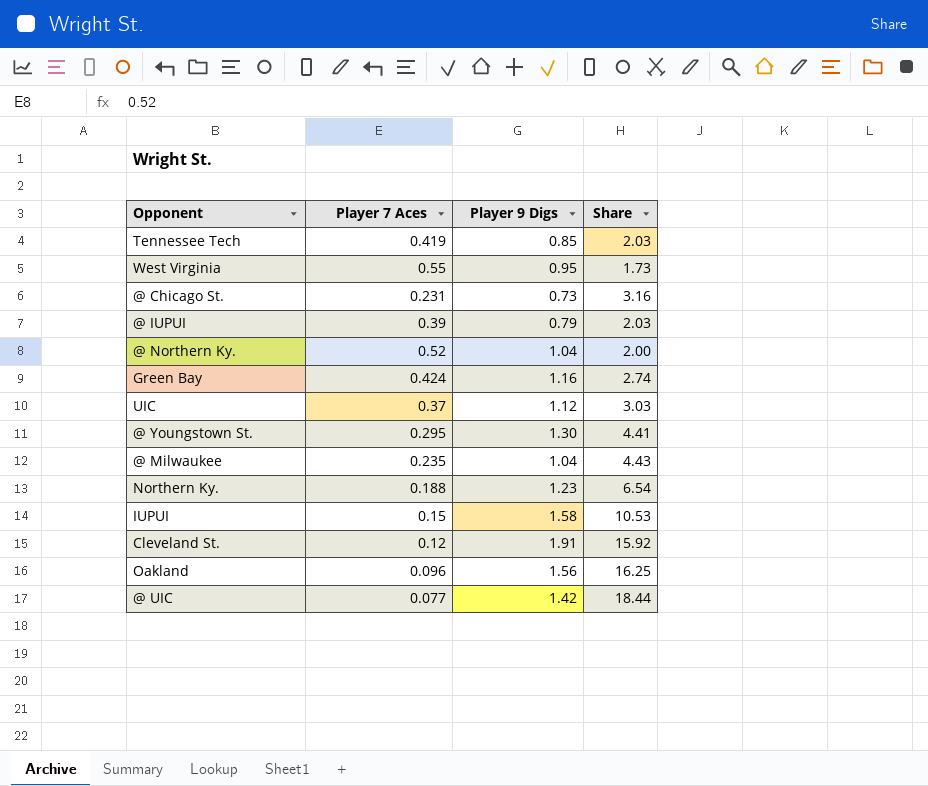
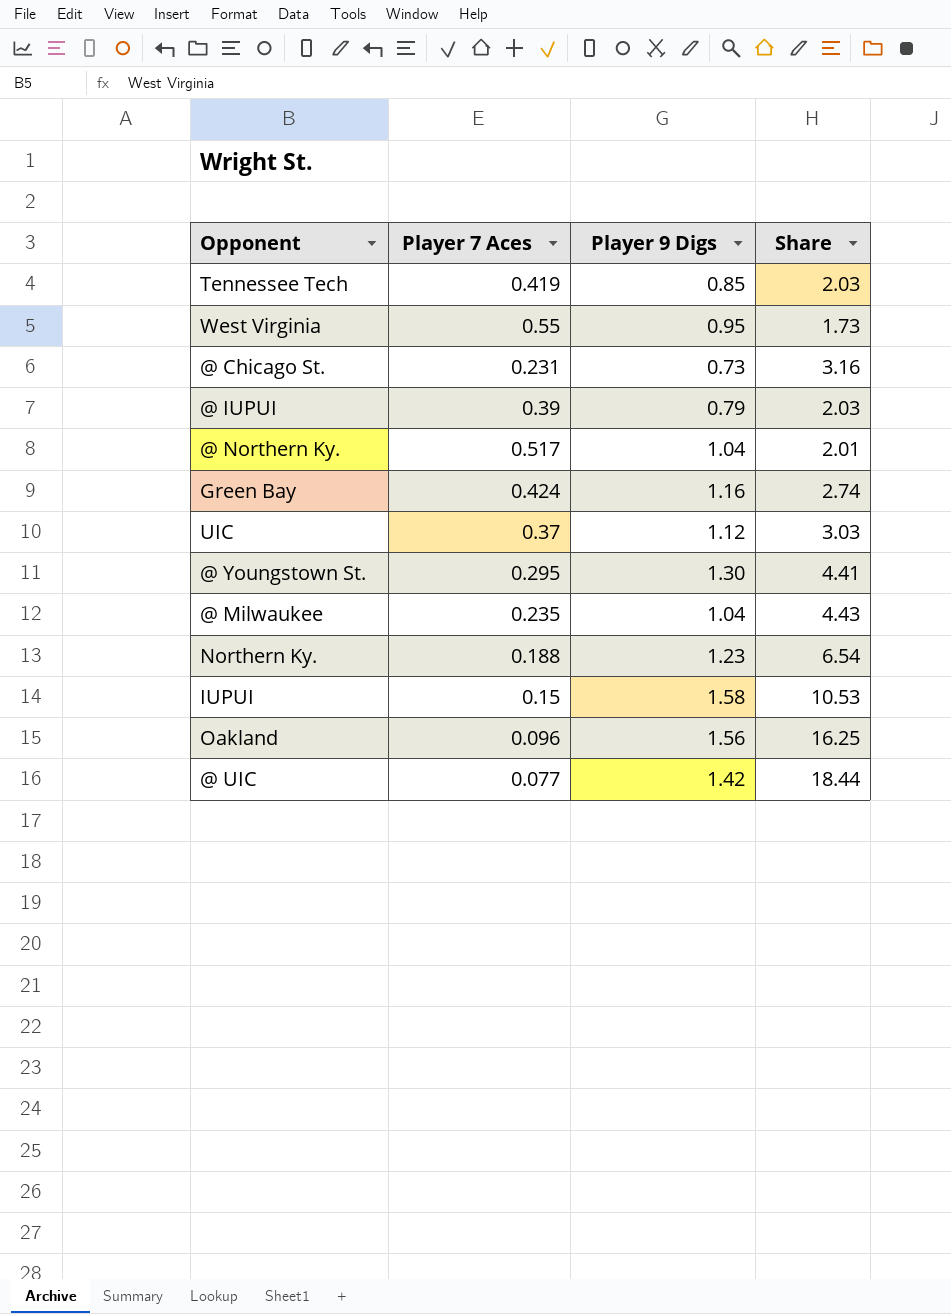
row Cleveland St.: 0.12 | 1.91 | 15.92 -> none
@ Northern Ky. | Player 7 Aces: 0.52 -> 0.517
@ Northern Ky. | Share: 2.00 -> 2.01

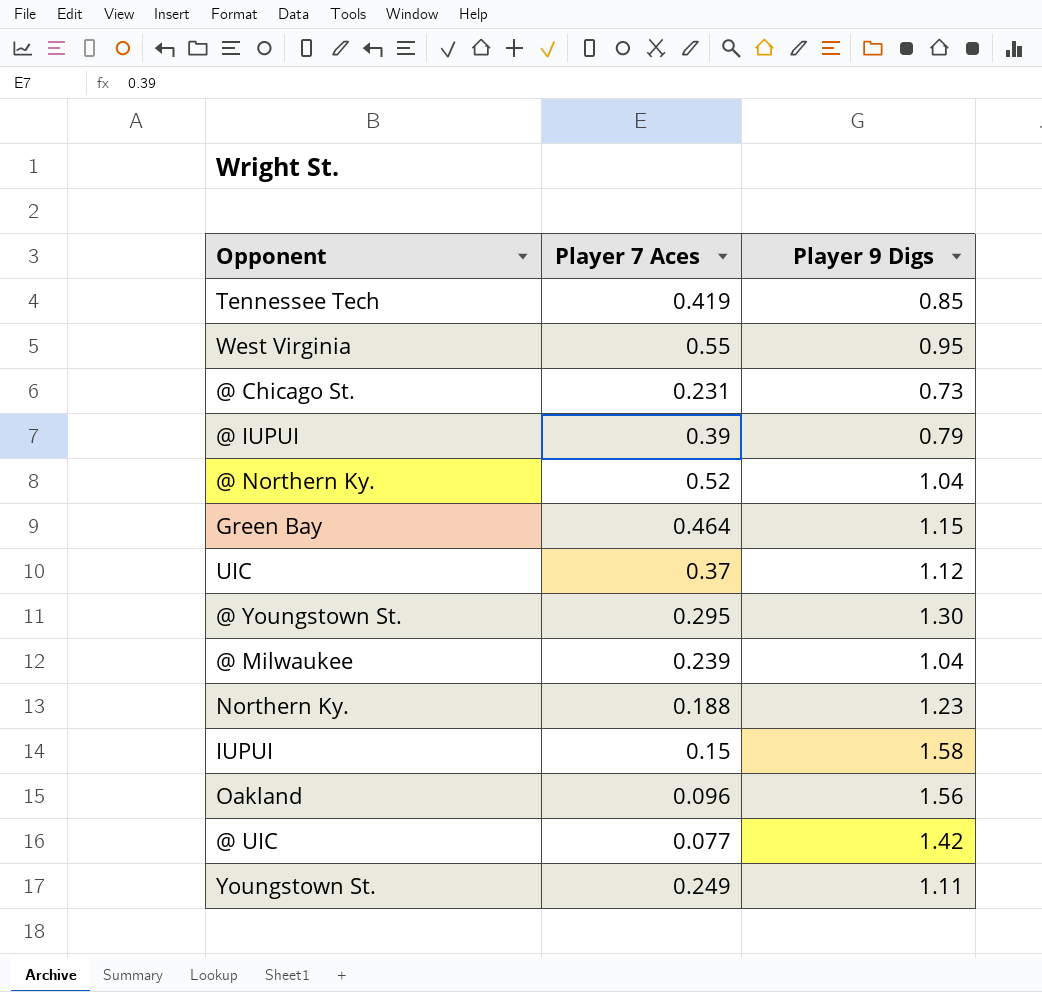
column Share | formula: [Player 9 Digs] / [Player 7 Aces] -> none
@ Northern Ky. | Player 7 Aces: 0.517 -> 0.52
Green Bay | Player 7 Aces: 0.424 -> 0.464
Green Bay | Player 9 Digs: 1.16 -> 1.15
@ Milwaukee | Player 7 Aces: 0.235 -> 0.239
row Youngstown St.: none -> 0.249 | 1.11

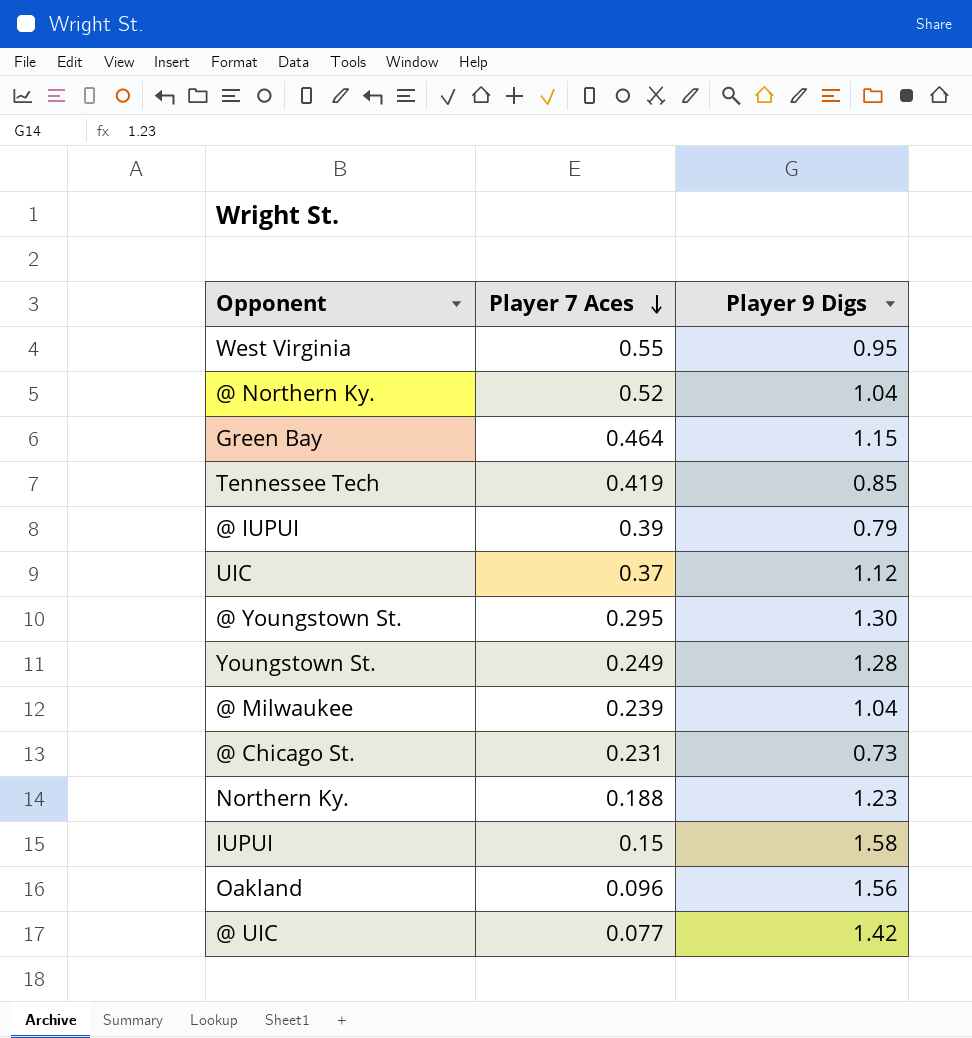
row order: none -> Player 7 Aces descending
Youngstown St. | Player 9 Digs: 1.11 -> 1.28

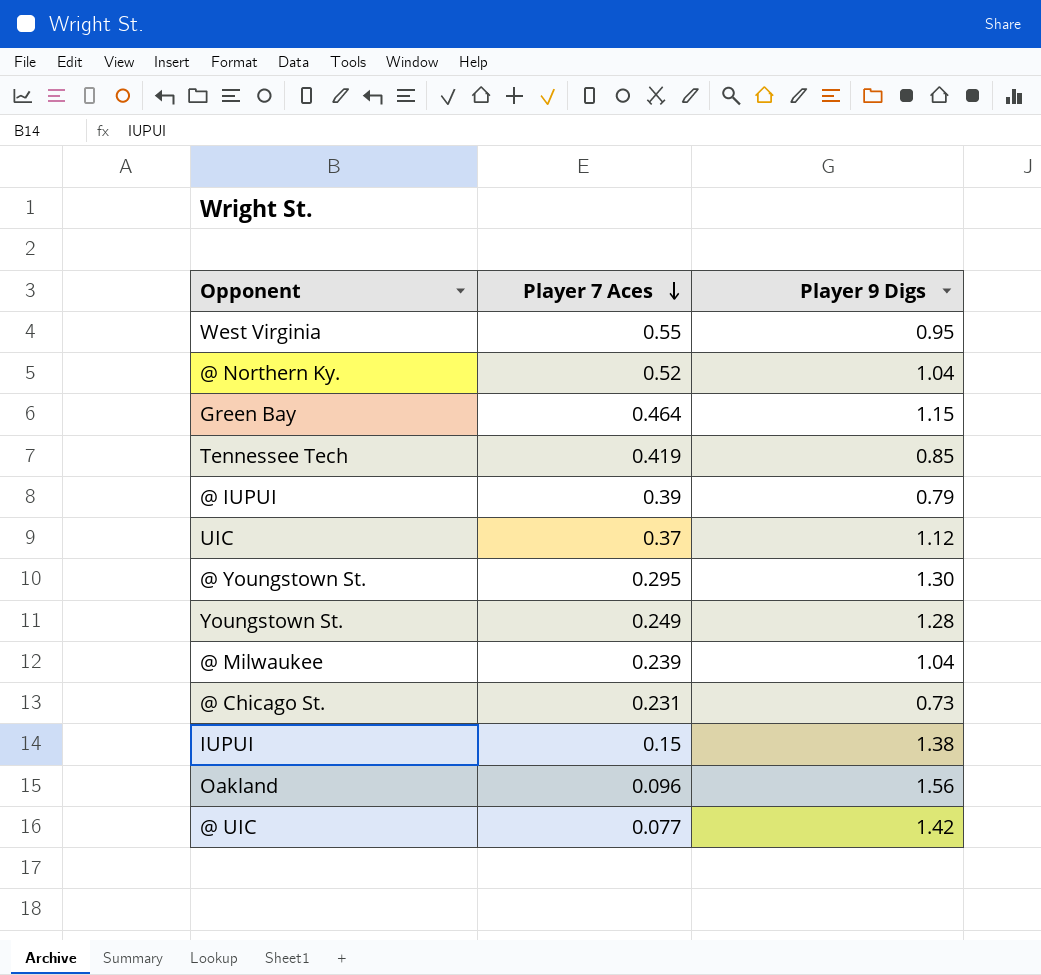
row Northern Ky.: 0.188 | 1.23 -> none
IUPUI | Player 9 Digs: 1.58 -> 1.38

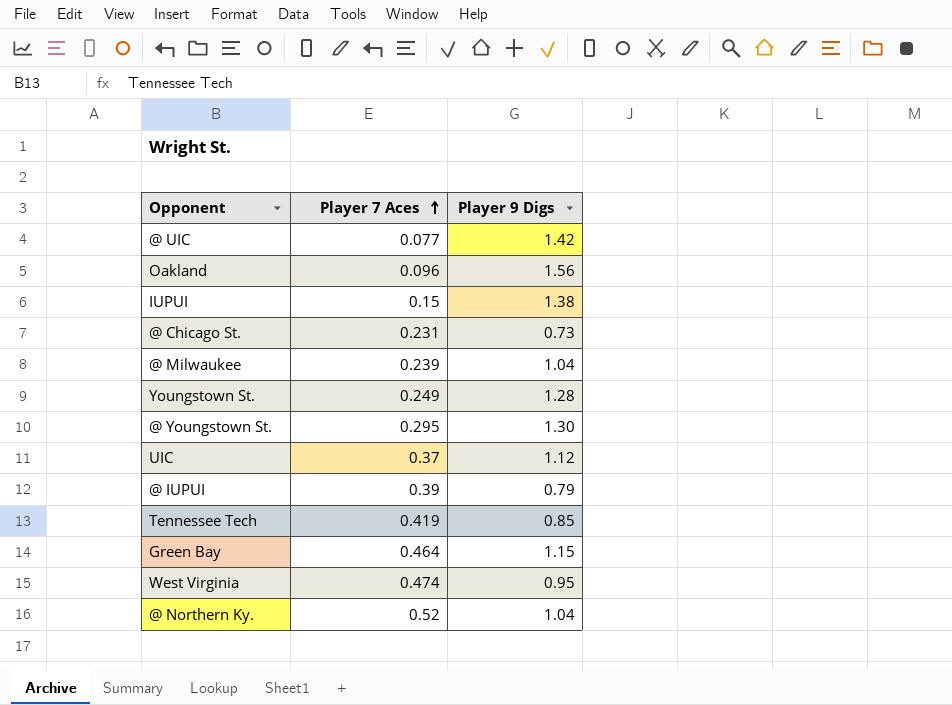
row order: Player 7 Aces descending -> Player 7 Aces ascending
West Virginia | Player 7 Aces: 0.55 -> 0.474

